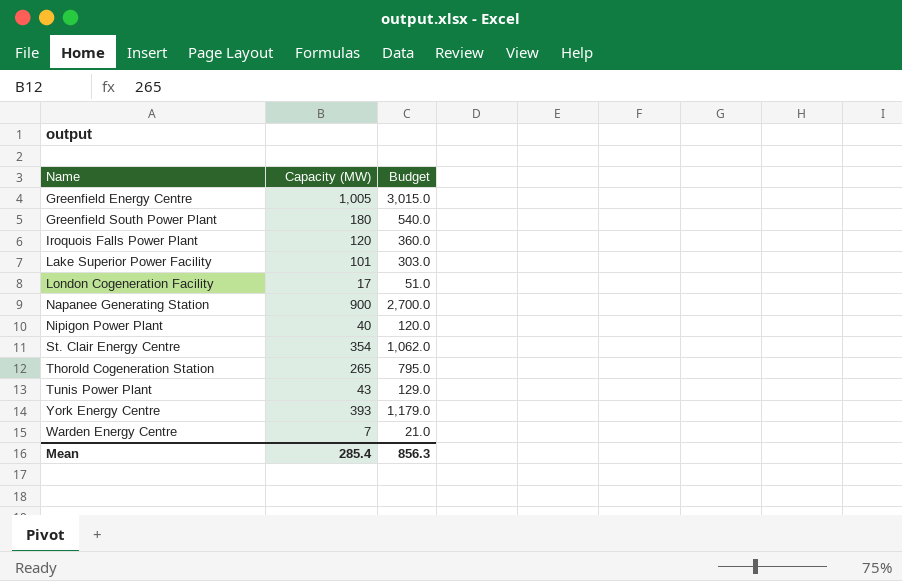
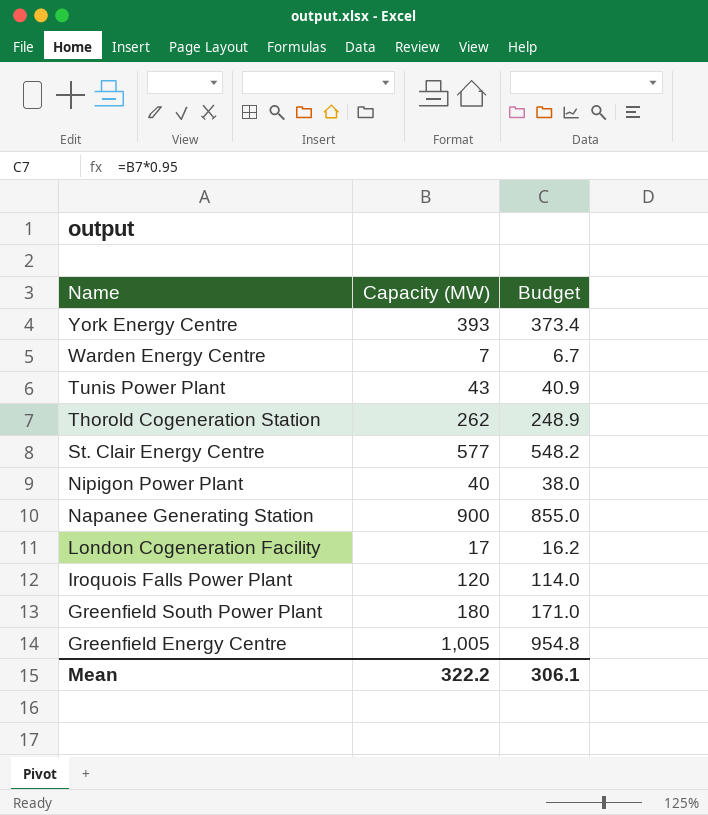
row order: none -> Name descending
column Budget | formula: [Capacity (MW)] * 3 -> [Capacity (MW)] * 0.95
row Lake Superior Power Facility: 101 | 303.0 -> none
Thorold Cogeneration Station | Capacity (MW): 265 -> 262
St. Clair Energy Centre | Capacity (MW): 354 -> 577
Mean | Capacity (MW): 285.4 -> 322.2
Mean | Budget: 856.3 -> 306.1

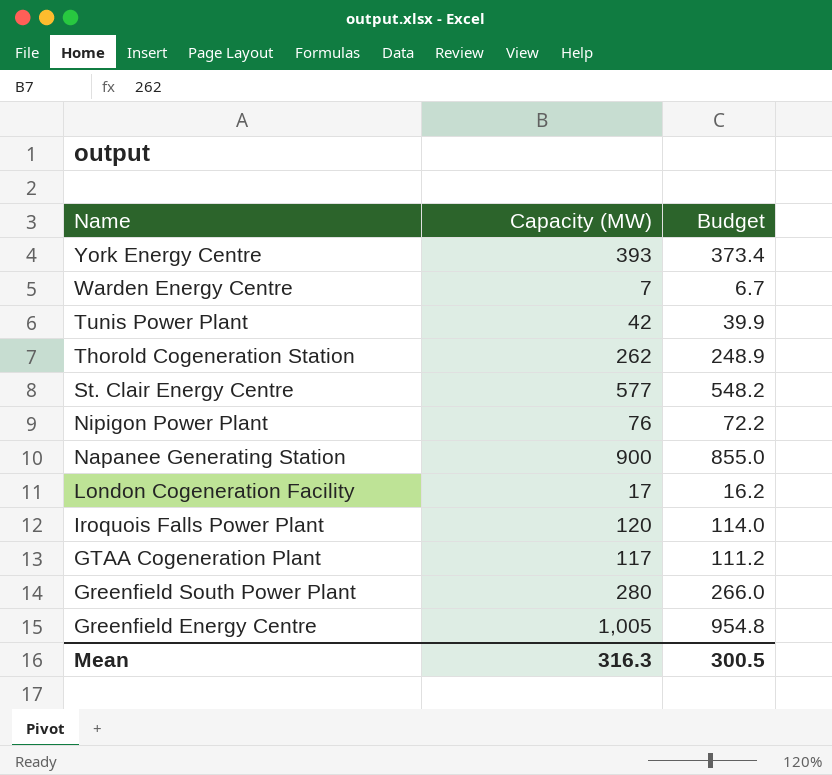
Tunis Power Plant | Capacity (MW): 43 -> 42
Tunis Power Plant | Budget: 40.9 -> 39.9
Nipigon Power Plant | Capacity (MW): 40 -> 76
Nipigon Power Plant | Budget: 38.0 -> 72.2
row GTAA Cogeneration Plant: none -> 117 | 111.2
Greenfield South Power Plant | Capacity (MW): 180 -> 280
Greenfield South Power Plant | Budget: 171.0 -> 266.0
Mean | Capacity (MW): 322.2 -> 316.3
Mean | Budget: 306.1 -> 300.5

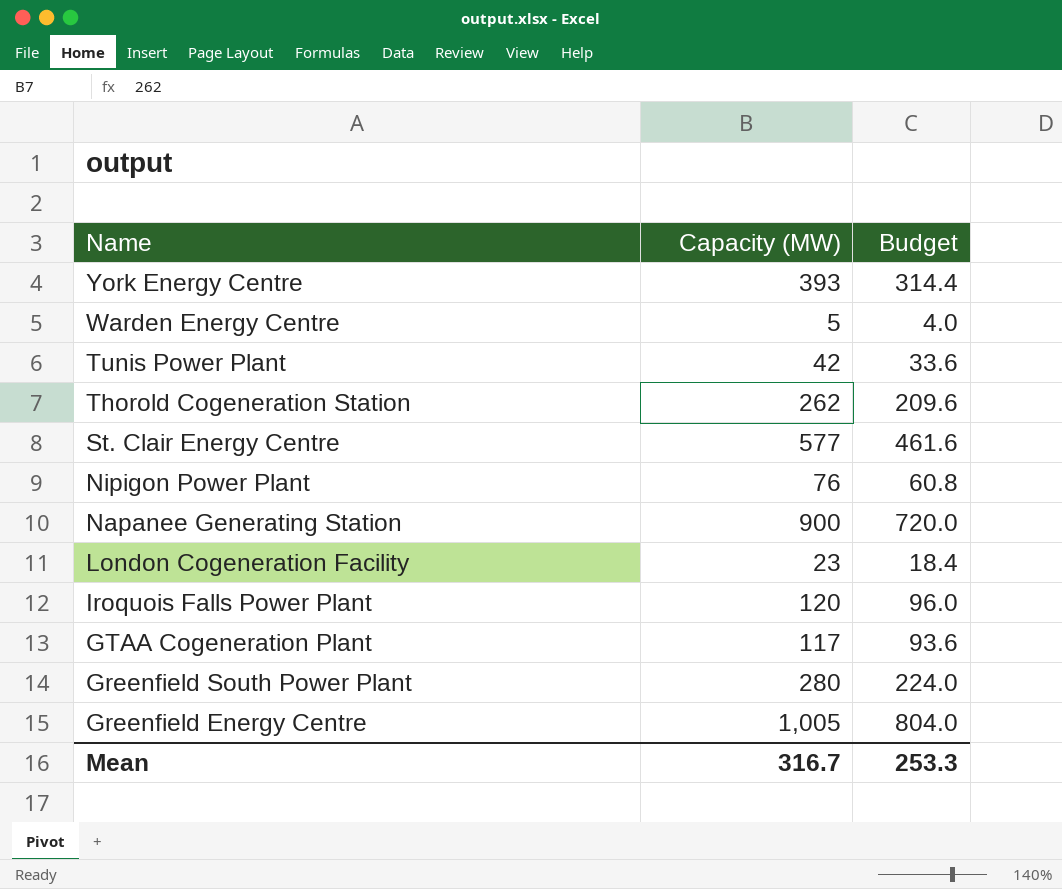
column Budget | formula: [Capacity (MW)] * 0.95 -> [Capacity (MW)] * 0.8
Warden Energy Centre | Capacity (MW): 7 -> 5
London Cogeneration Facility | Capacity (MW): 17 -> 23
Mean | Capacity (MW): 316.3 -> 316.7
Mean | Budget: 300.5 -> 253.3

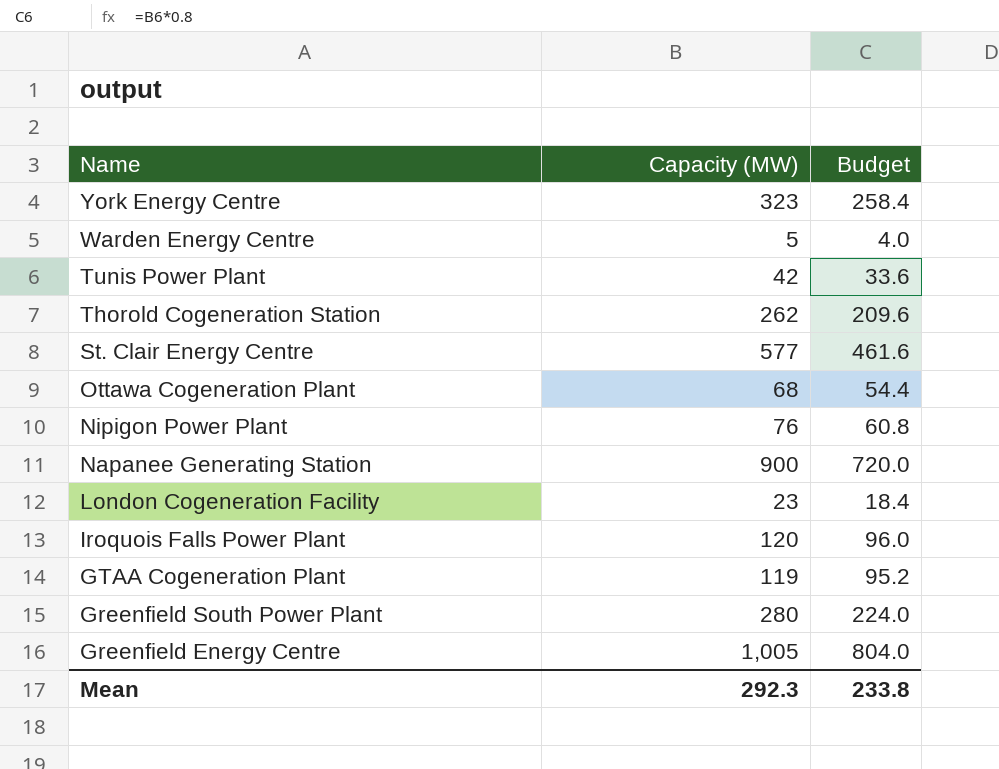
York Energy Centre | Capacity (MW): 393 -> 323
York Energy Centre | Budget: 314.4 -> 258.4
row Ottawa Cogeneration Plant: none -> 68 | 54.4
GTAA Cogeneration Plant | Capacity (MW): 117 -> 119
GTAA Cogeneration Plant | Budget: 93.6 -> 95.2
Mean | Capacity (MW): 316.7 -> 292.3
Mean | Budget: 253.3 -> 233.8

